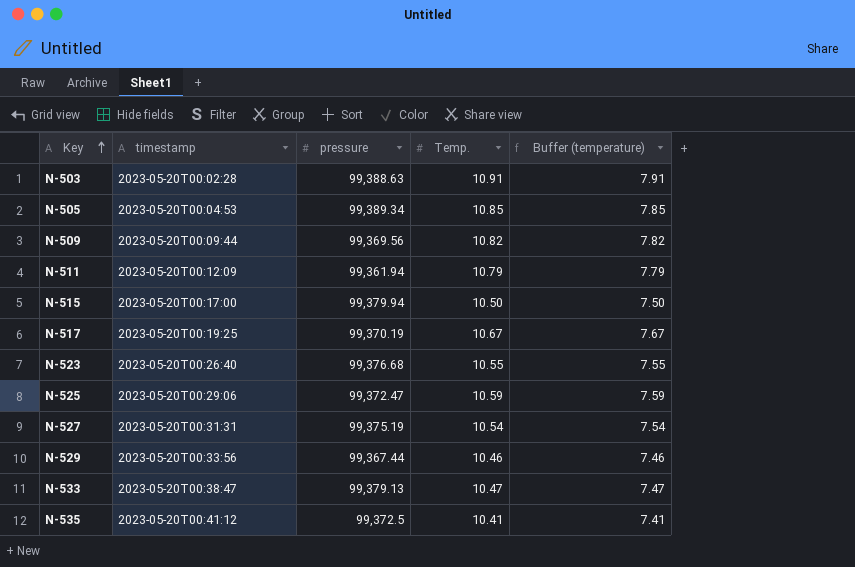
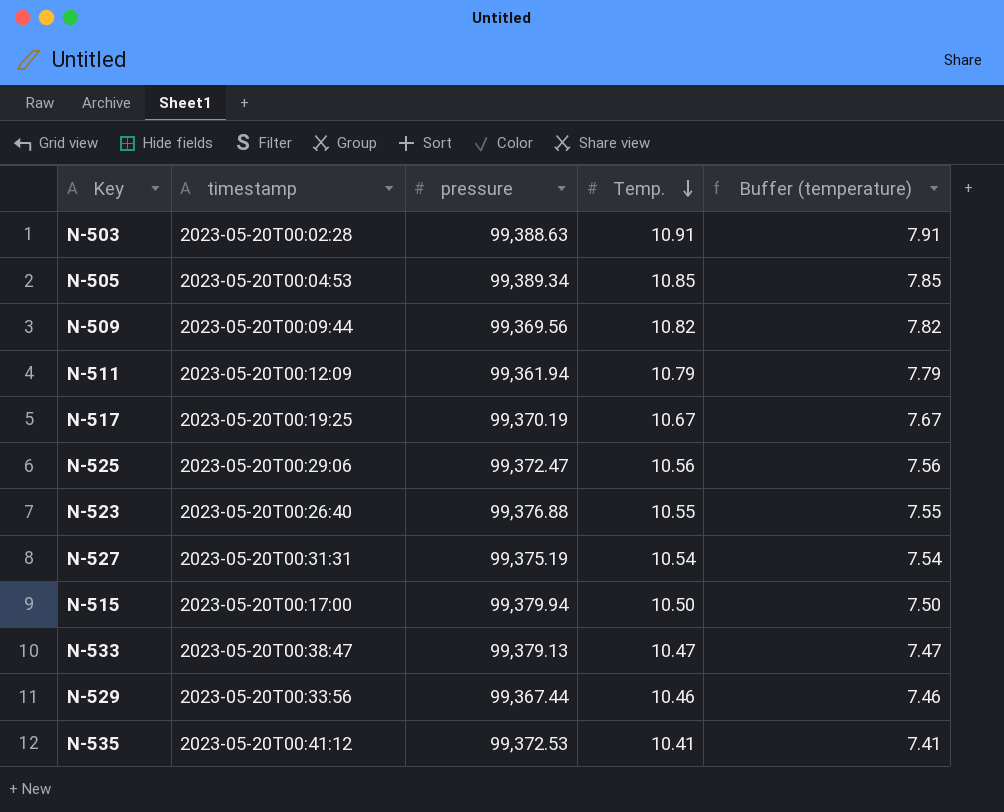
row order: Key ascending -> Temp. descending
N-525 | Temp.: 10.59 -> 10.56
N-525 | Buffer (temperature): 7.59 -> 7.56
N-523 | pressure: 99,376.68 -> 99,376.88
N-535 | pressure: 99,372.5 -> 99,372.53

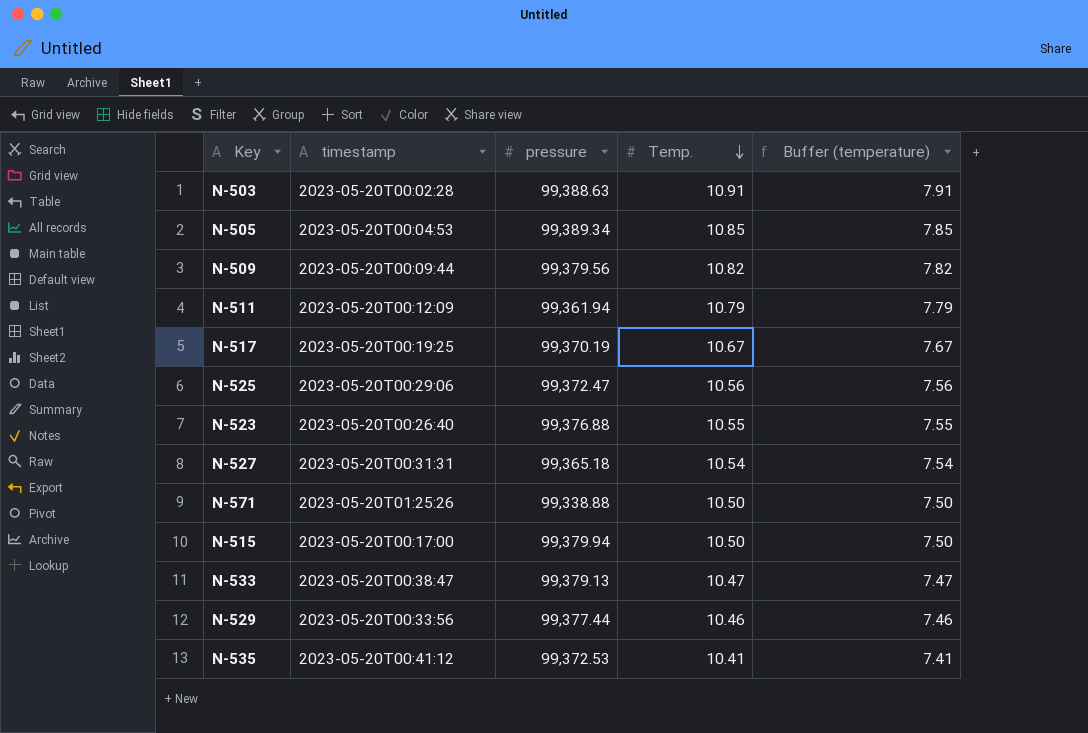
N-509 | pressure: 99,369.56 -> 99,379.56
N-527 | pressure: 99,375.19 -> 99,365.18
row N-571: none -> 2023-05-20T01:25:26 | 99,338.88 | 10.50 | 7.50
N-529 | pressure: 99,367.44 -> 99,377.44

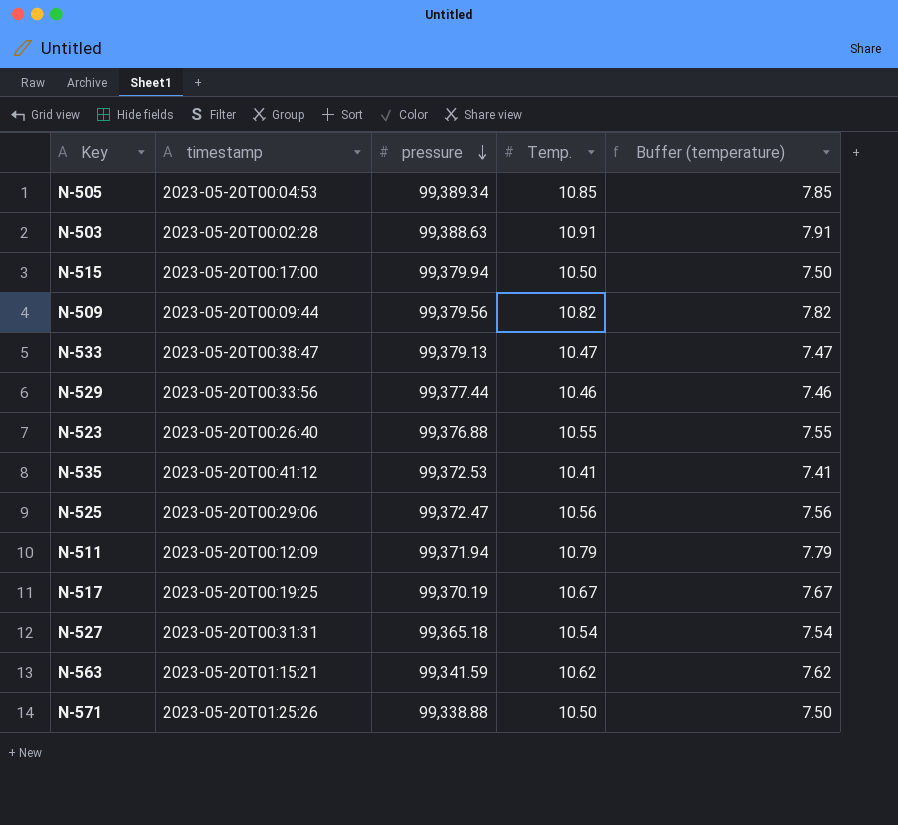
row order: Temp. descending -> pressure descending
N-511 | pressure: 99,361.94 -> 99,371.94
row N-563: none -> 2023-05-20T01:15:21 | 99,341.59 | 10.62 | 7.62

